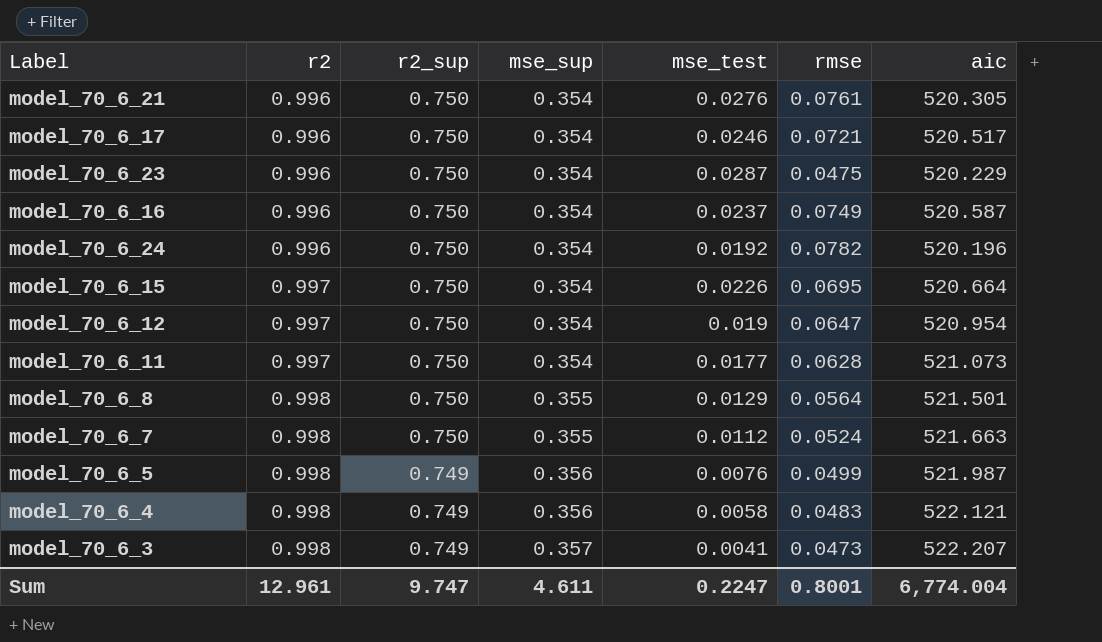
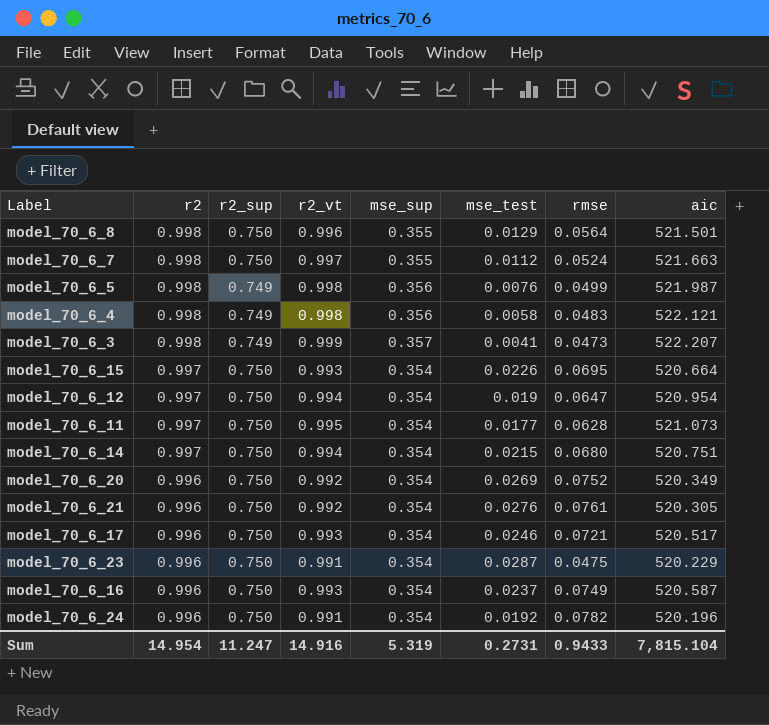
row order: r2 ascending -> r2 descending
column r2_vt | position: none -> 4
row model_70_6_14: none -> 0.997 | 0.750 | 0.994 | 0.354 | 0.0215 | 0.0680 | 520.751
row model_70_6_20: none -> 0.996 | 0.750 | 0.992 | 0.354 | 0.0269 | 0.0752 | 520.349
Sum | r2: 12.961 -> 14.954
Sum | r2_sup: 9.747 -> 11.247
Sum | mse_sup: 4.611 -> 5.319
Sum | mse_test: 0.2247 -> 0.2731
Sum | rmse: 0.8001 -> 0.9433
Sum | aic: 6,774.004 -> 7,815.104

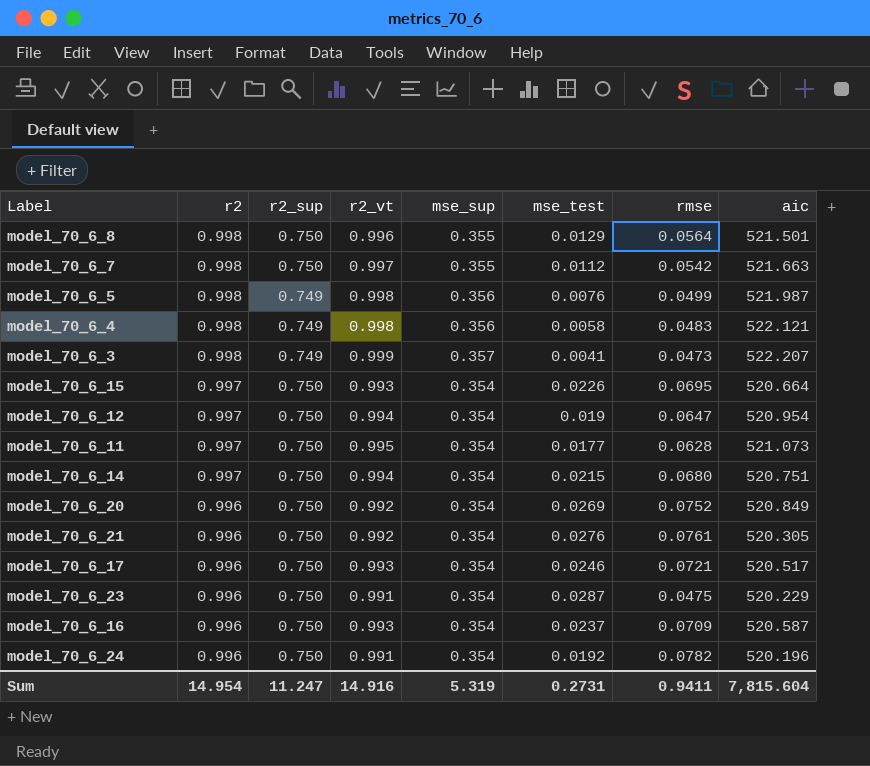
model_70_6_7 | rmse: 0.0524 -> 0.0542
model_70_6_20 | aic: 520.349 -> 520.849
model_70_6_16 | rmse: 0.0749 -> 0.0709
Sum | rmse: 0.9433 -> 0.9411
Sum | aic: 7,815.104 -> 7,815.604

